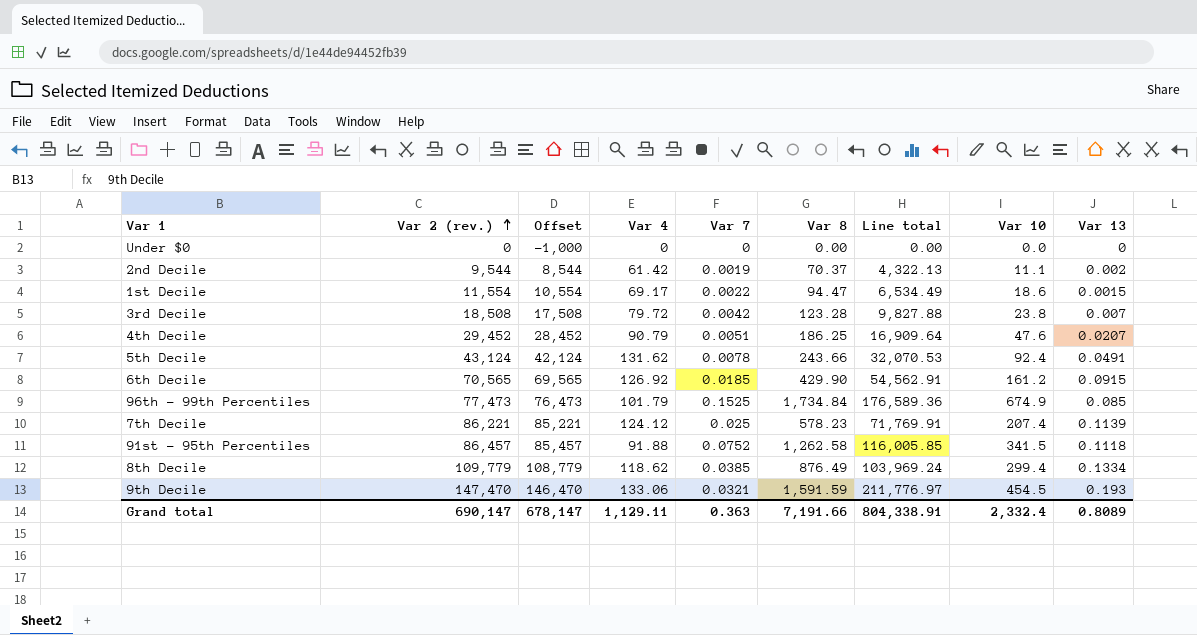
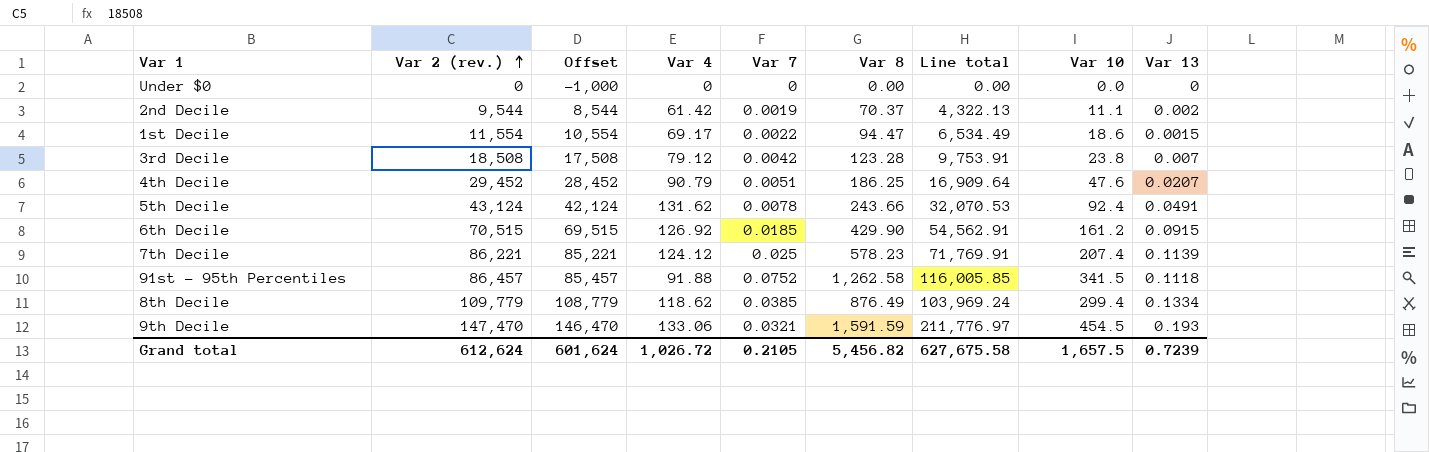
row 96th - 99th Percentiles: 77,473 | 76,473 | 101.79 | 0.1525 | 1,734.84 | 176,589.36 | 674.9 | 0.085 -> none
3rd Decile | Var 4: 79.72 -> 79.12
3rd Decile | Line total: 9,827.88 -> 9,753.91
6th Decile | Var 2 (rev.): 70,565 -> 70,515
6th Decile | Offset: 69,565 -> 69,515
Grand total | Var 2 (rev.): 690,147 -> 612,624
Grand total | Offset: 678,147 -> 601,624
Grand total | Var 4: 1,129.11 -> 1,026.72
Grand total | Var 7: 0.363 -> 0.2105
Grand total | Var 8: 7,191.66 -> 5,456.82
Grand total | Line total: 804,338.91 -> 627,675.58
Grand total | Var 10: 2,332.4 -> 1,657.5
Grand total | Var 13: 0.8089 -> 0.7239

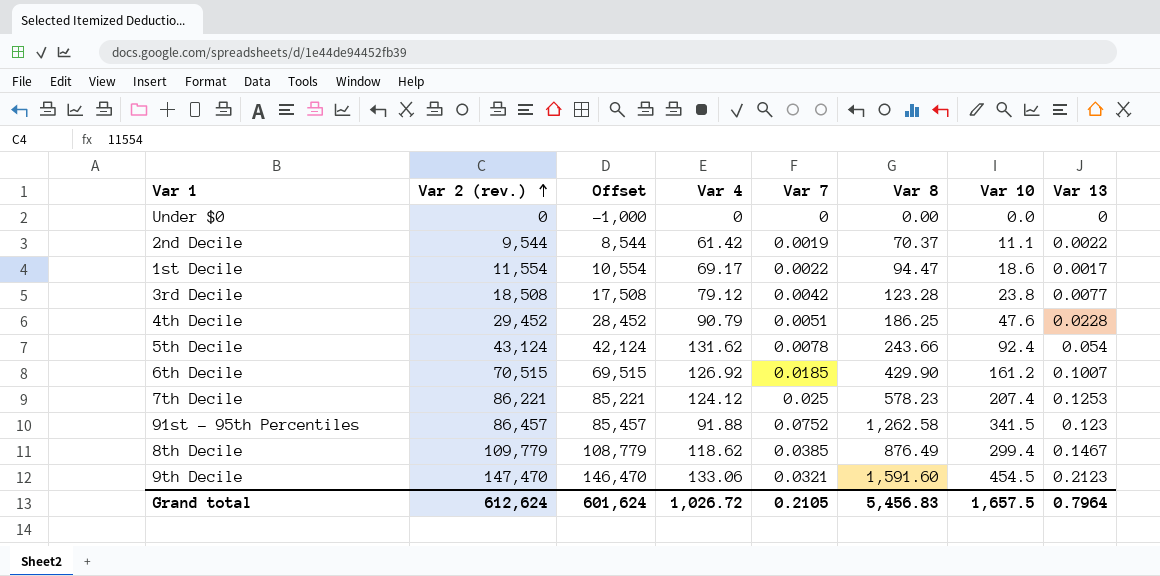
column Line total | formula: [Var 4] * [Var 8] -> none
2nd Decile | Var 13: 0.002 -> 0.0022
1st Decile | Var 13: 0.0015 -> 0.0017
3rd Decile | Var 13: 0.007 -> 0.0077
4th Decile | Var 13: 0.0207 -> 0.0228
5th Decile | Var 13: 0.0491 -> 0.054
6th Decile | Var 13: 0.0915 -> 0.1007
7th Decile | Var 13: 0.1139 -> 0.1253
91st - 95th Percentiles | Var 13: 0.1118 -> 0.123
8th Decile | Var 13: 0.1334 -> 0.1467
9th Decile | Var 8: 1,591.59 -> 1,591.60
9th Decile | Var 13: 0.193 -> 0.2123
Grand total | Var 8: 5,456.82 -> 5,456.83
Grand total | Var 13: 0.7239 -> 0.7964

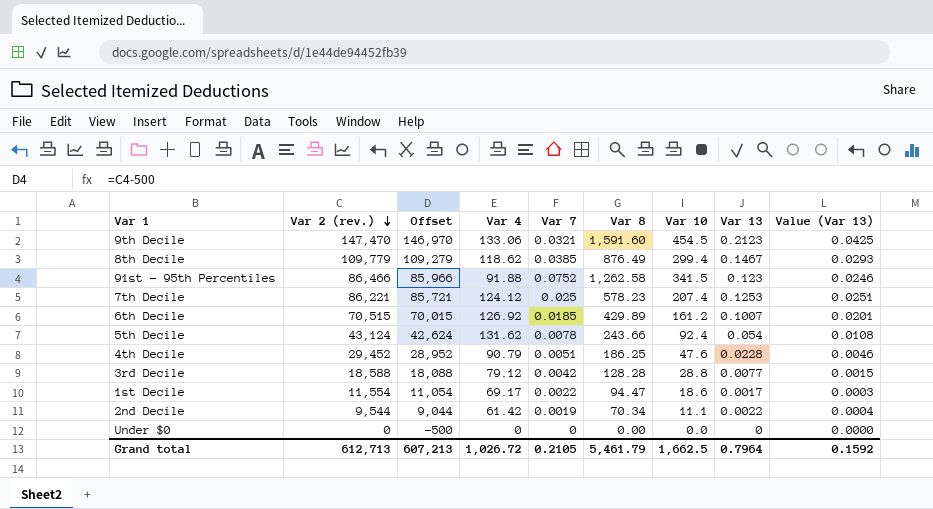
row order: Var 2 (rev.) ascending -> Var 2 (rev.) descending
column Offset | formula: [Var 2 (rev.)] - 1000 -> [Var 2 (rev.)] - 500
column Value (Var 13) | formula: none -> [Var 13] * 0.2
91st - 95th Percentiles | Var 2 (rev.): 86,457 -> 86,466
6th Decile | Var 8: 429.90 -> 429.89
3rd Decile | Var 2 (rev.): 18,508 -> 18,588
3rd Decile | Var 8: 123.28 -> 128.28
3rd Decile | Var 10: 23.8 -> 28.8
2nd Decile | Var 8: 70.37 -> 70.34
Grand total | Var 2 (rev.): 612,624 -> 612,713
Grand total | Offset: 601,624 -> 607,213
Grand total | Var 8: 5,456.83 -> 5,461.79
Grand total | Var 10: 1,657.5 -> 1,662.5

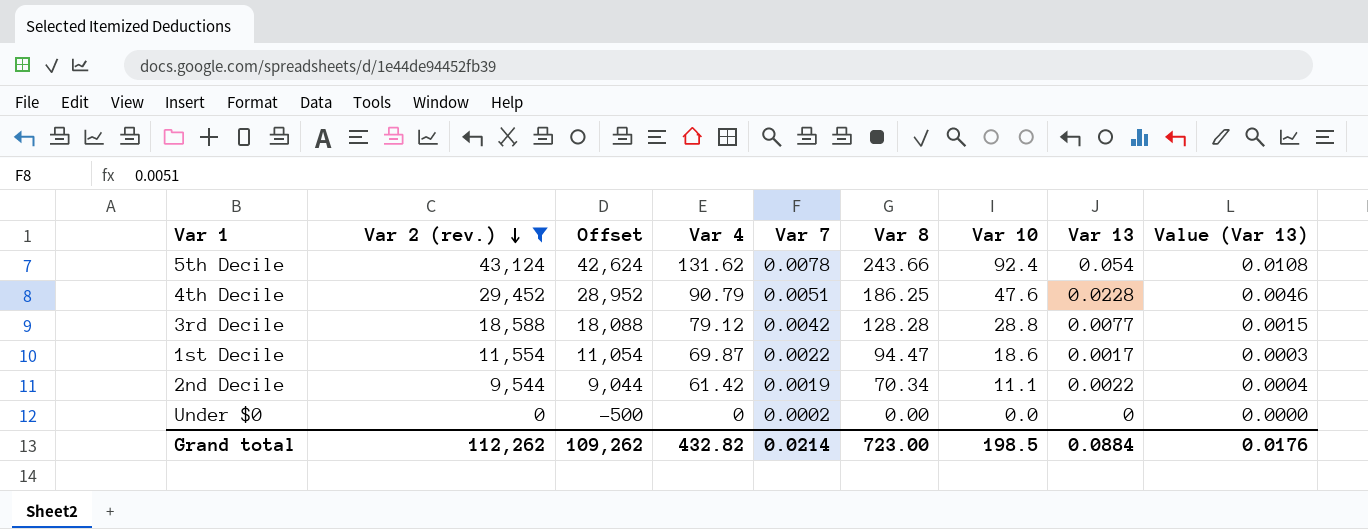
filter: none -> Var 2 (rev.) <= 43,124
1st Decile | Var 4: 69.17 -> 69.87
Under $0 | Var 7: 0 -> 0.0002
Grand total | Var 2 (rev.): 612,713 -> 112,262
Grand total | Offset: 607,213 -> 109,262
Grand total | Var 4: 1,026.72 -> 432.82
Grand total | Var 7: 0.2105 -> 0.0214
Grand total | Var 8: 5,461.79 -> 723.00
Grand total | Var 10: 1,662.5 -> 198.5
Grand total | Var 13: 0.7964 -> 0.0884
Grand total | Value (Var 13): 0.1592 -> 0.0176

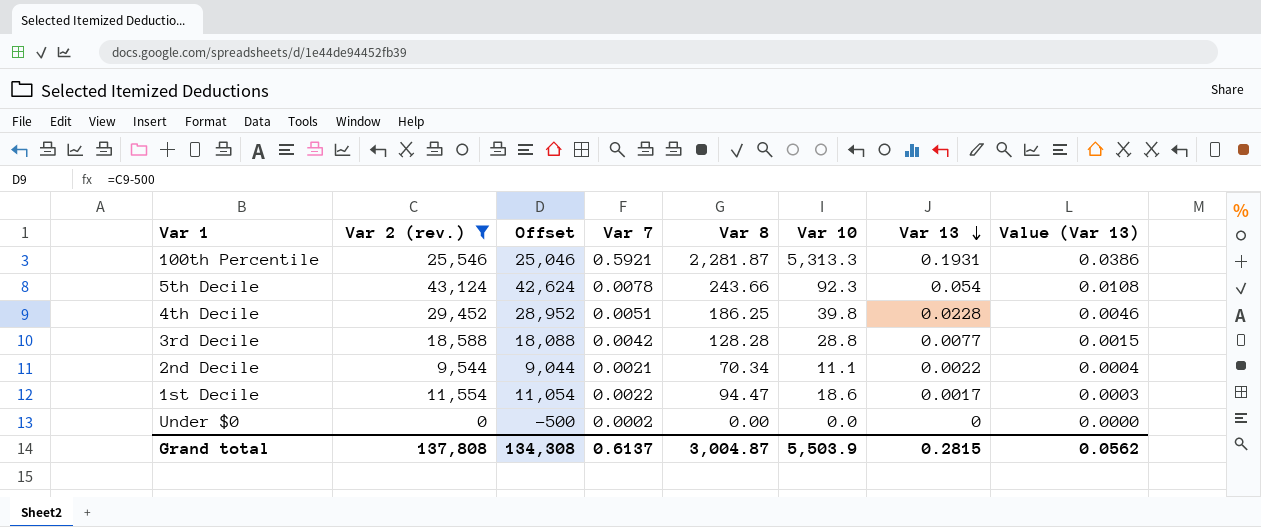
row order: Var 2 (rev.) descending -> Var 13 descending
column Var 4 | position: 4 -> none
row 100th Percentile: none -> 25,546 | 25,046 | 0.5921 | 2,281.87 | 5,313.3 | 0.1931 | 0.0386
5th Decile | Var 10: 92.4 -> 92.3
4th Decile | Var 10: 47.6 -> 39.8
2nd Decile | Var 7: 0.0019 -> 0.0021
Grand total | Var 2 (rev.): 112,262 -> 137,808
Grand total | Offset: 109,262 -> 134,308
Grand total | Var 7: 0.0214 -> 0.6137
Grand total | Var 8: 723.00 -> 3,004.87
Grand total | Var 10: 198.5 -> 5,503.9
Grand total | Var 13: 0.0884 -> 0.2815
Grand total | Value (Var 13): 0.0176 -> 0.0562

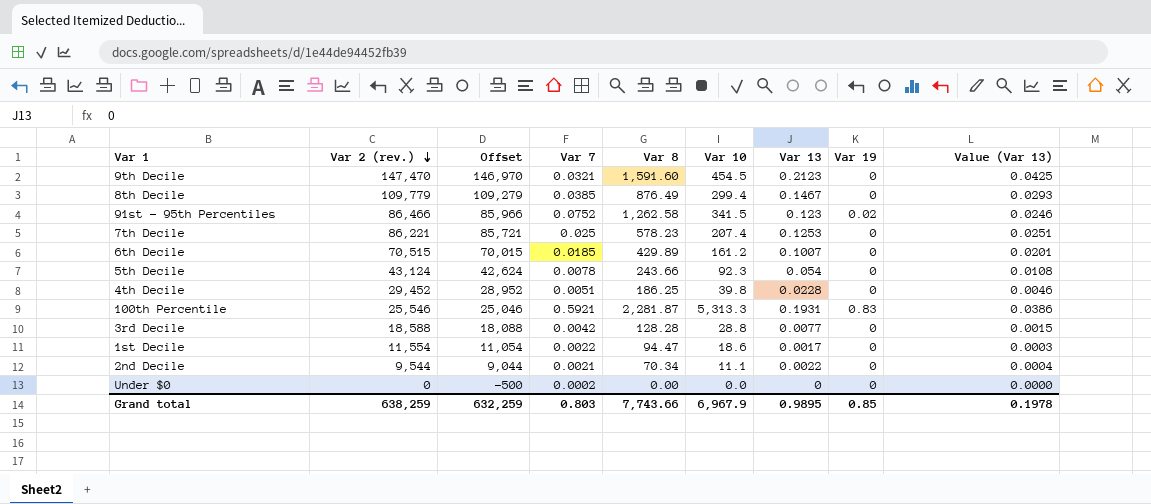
filter: Var 2 (rev.) <= 43,124 -> none
row order: Var 13 descending -> Var 2 (rev.) descending
column Var 19 | position: none -> 8
Grand total | Var 2 (rev.): 137,808 -> 638,259
Grand total | Offset: 134,308 -> 632,259
Grand total | Var 7: 0.6137 -> 0.803
Grand total | Var 8: 3,004.87 -> 7,743.66
Grand total | Var 10: 5,503.9 -> 6,967.9
Grand total | Var 13: 0.2815 -> 0.9895
Grand total | Value (Var 13): 0.0562 -> 0.1978

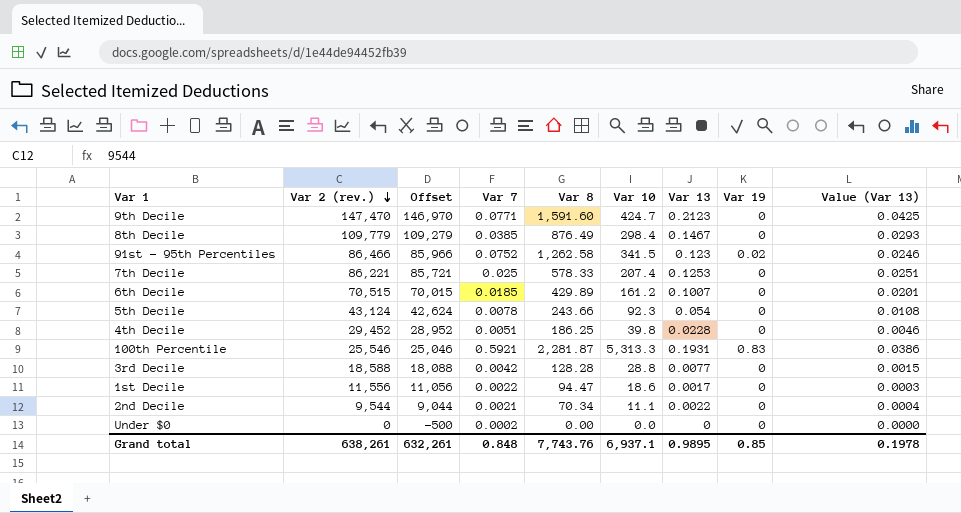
9th Decile | Var 7: 0.0321 -> 0.0771
9th Decile | Var 10: 454.5 -> 424.7
8th Decile | Var 10: 299.4 -> 298.4
7th Decile | Var 8: 578.23 -> 578.33
1st Decile | Var 2 (rev.): 11,554 -> 11,556
1st Decile | Offset: 11,054 -> 11,056
Grand total | Var 2 (rev.): 638,259 -> 638,261
Grand total | Offset: 632,259 -> 632,261
Grand total | Var 7: 0.803 -> 0.848
Grand total | Var 8: 7,743.66 -> 7,743.76
Grand total | Var 10: 6,967.9 -> 6,937.1

